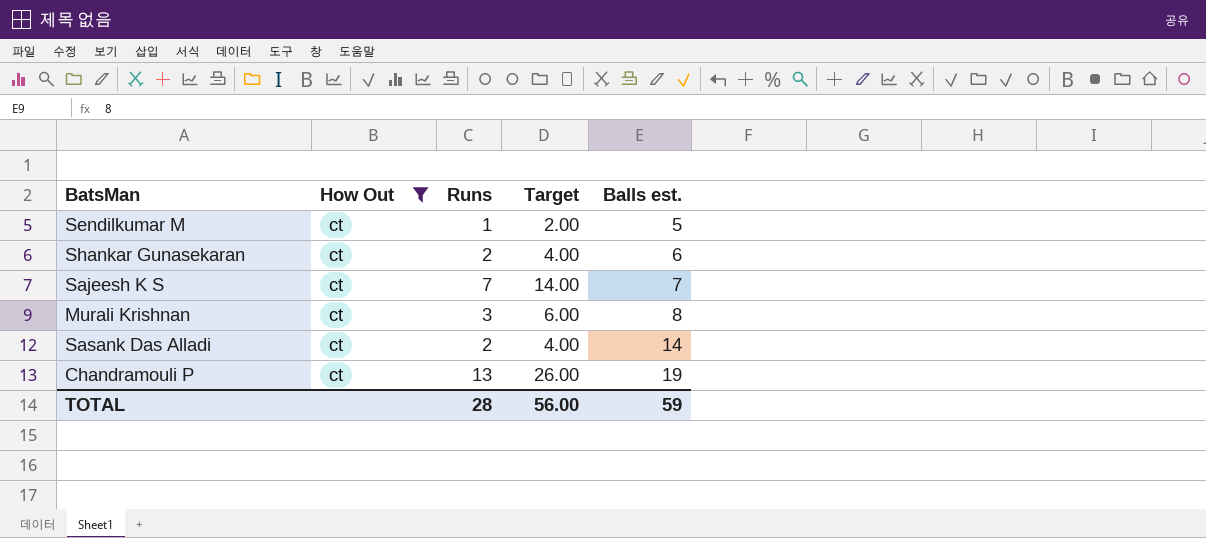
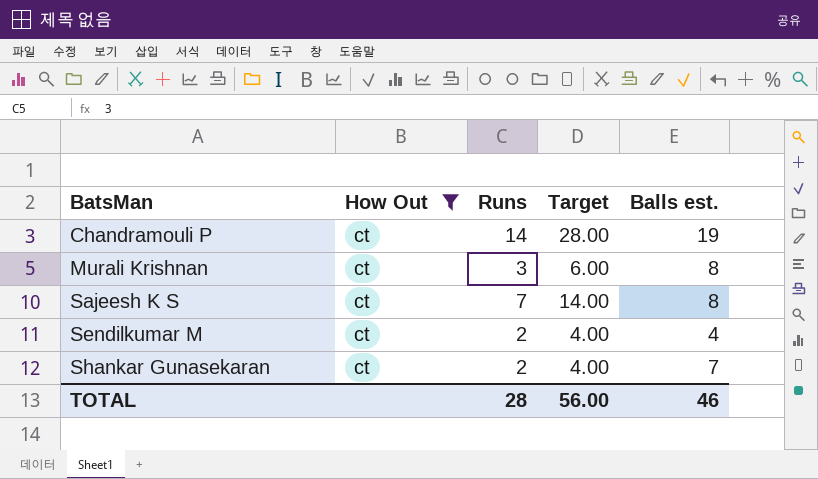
row order: Balls est. ascending -> BatsMan ascending
row Sasank Das Alladi: ct | 2 | 4.00 | 14 -> none
Chandramouli P | Runs: 13 -> 14
Chandramouli P | Target: 26.00 -> 28.00
Sajeesh K S | Balls est.: 7 -> 8
Sendilkumar M | Runs: 1 -> 2
Sendilkumar M | Target: 2.00 -> 4.00
Sendilkumar M | Balls est.: 5 -> 4
Shankar Gunasekaran | Balls est.: 6 -> 7
TOTAL | Balls est.: 59 -> 46

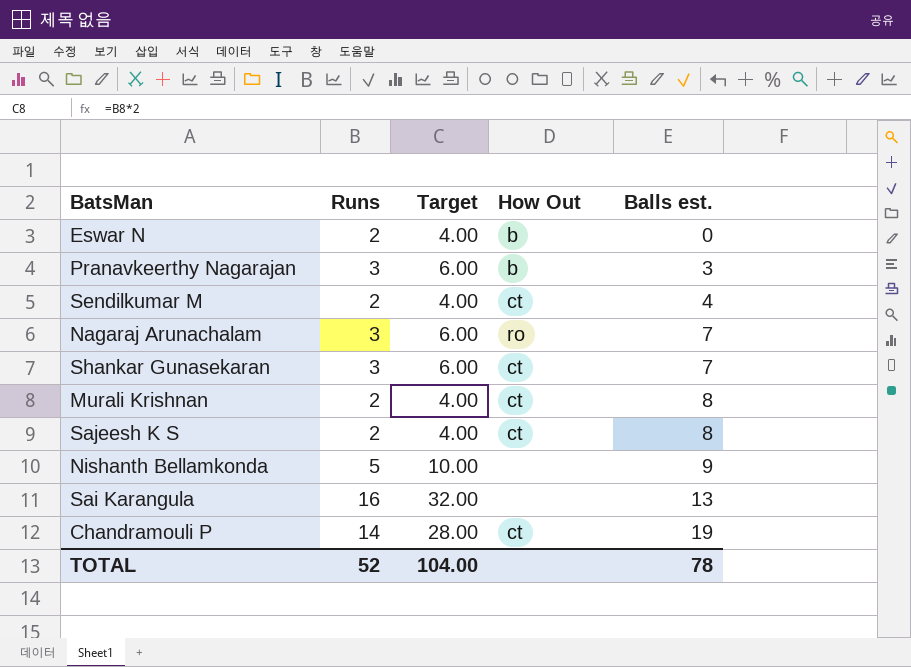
filter: How Out = ct -> none
row order: BatsMan ascending -> Balls est. ascending
column How Out | position: 2 -> 4
Shankar Gunasekaran | Runs: 2 -> 3
Shankar Gunasekaran | Target: 4.00 -> 6.00
Murali Krishnan | Runs: 3 -> 2
Murali Krishnan | Target: 6.00 -> 4.00
Sajeesh K S | Runs: 7 -> 2
Sajeesh K S | Target: 14.00 -> 4.00
TOTAL | Runs: 28 -> 52
TOTAL | Target: 56.00 -> 104.00
TOTAL | Balls est.: 46 -> 78

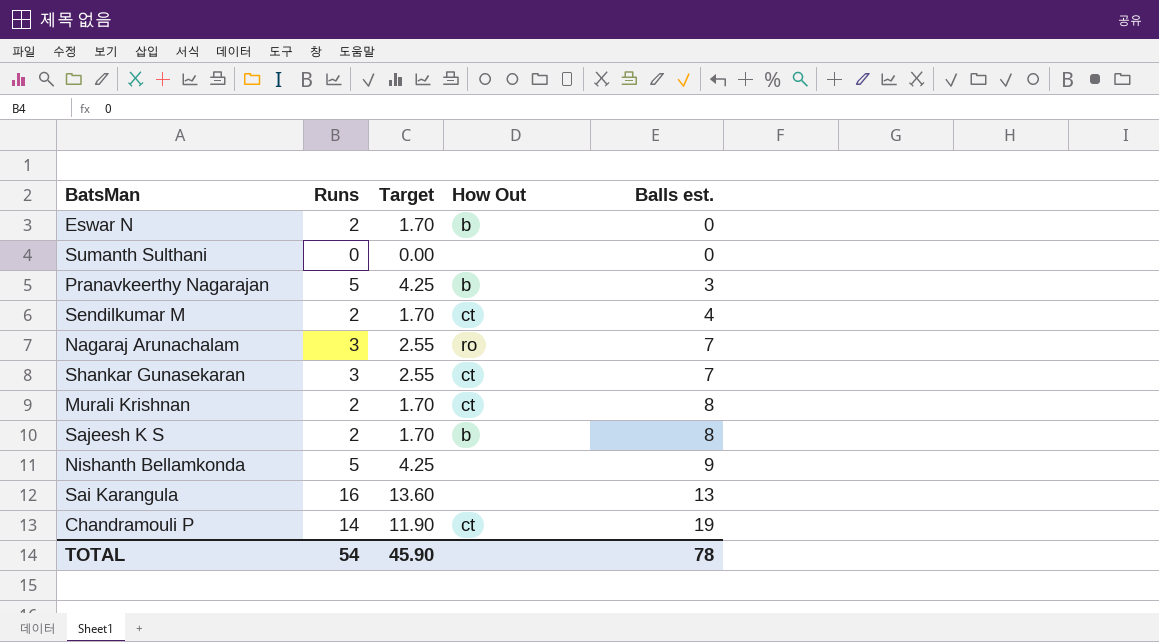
column Target | formula: [Runs] * 2 -> [Runs] * 0.85
row Sumanth Sulthani: none -> 0 | 0.00 | none | 0
Pranavkeerthy Nagarajan | Runs: 3 -> 5
Sajeesh K S | How Out: ct -> b
TOTAL | Runs: 52 -> 54
TOTAL | Target: 104.00 -> 45.90

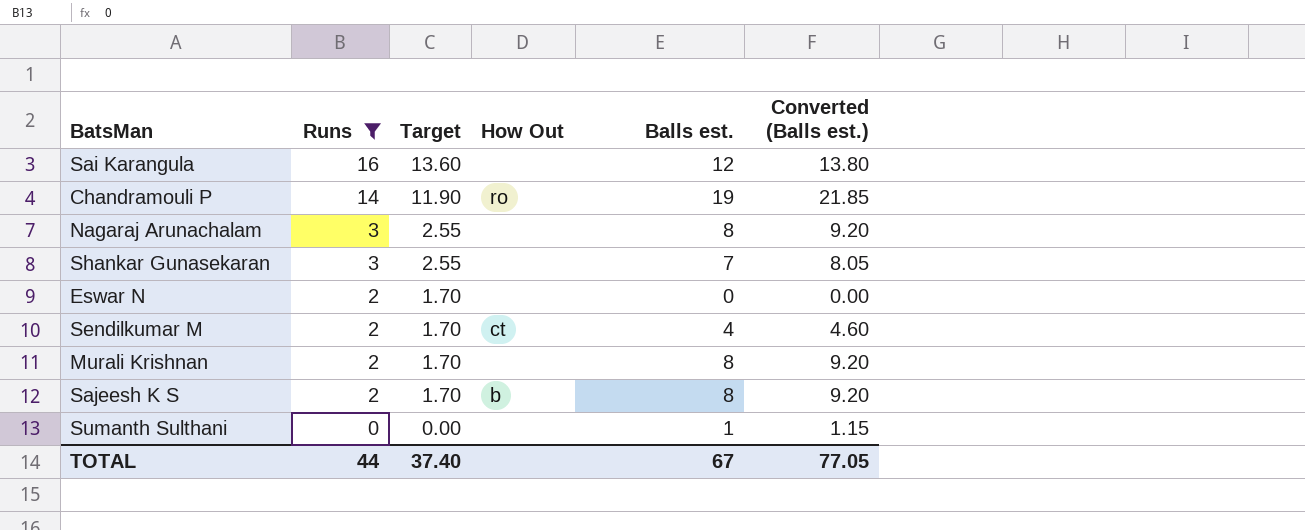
filter: none -> Runs != 5
row order: Balls est. ascending -> Runs descending
column Converted (Balls est.) | formula: none -> [Balls est.] * 1.15
Sai Karangula | Balls est.: 13 -> 12
Chandramouli P | How Out: ct -> ro
Nagaraj Arunachalam | How Out: ro -> none
Nagaraj Arunachalam | Balls est.: 7 -> 8
Shankar Gunasekaran | How Out: ct -> none
Eswar N | How Out: b -> none
Murali Krishnan | How Out: ct -> none
Sumanth Sulthani | Balls est.: 0 -> 1
TOTAL | Runs: 54 -> 44
TOTAL | Target: 45.90 -> 37.40
TOTAL | Balls est.: 78 -> 67

